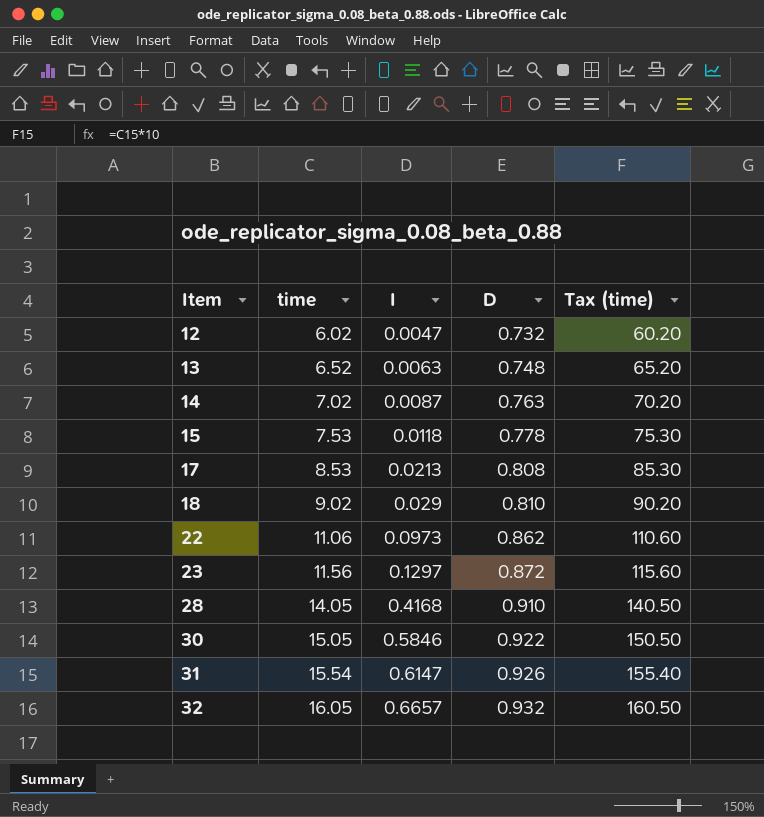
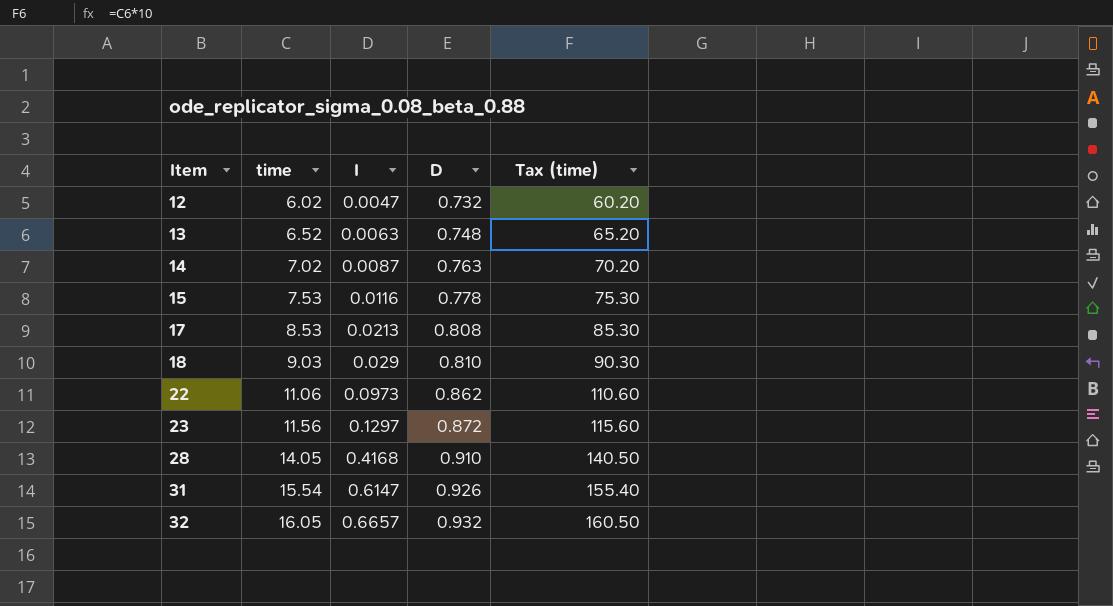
row 30: 15.05 | 0.5846 | 0.922 | 150.50 -> none
15 | I: 0.0118 -> 0.0116
18 | time: 9.02 -> 9.03
18 | Tax (time): 90.20 -> 90.30

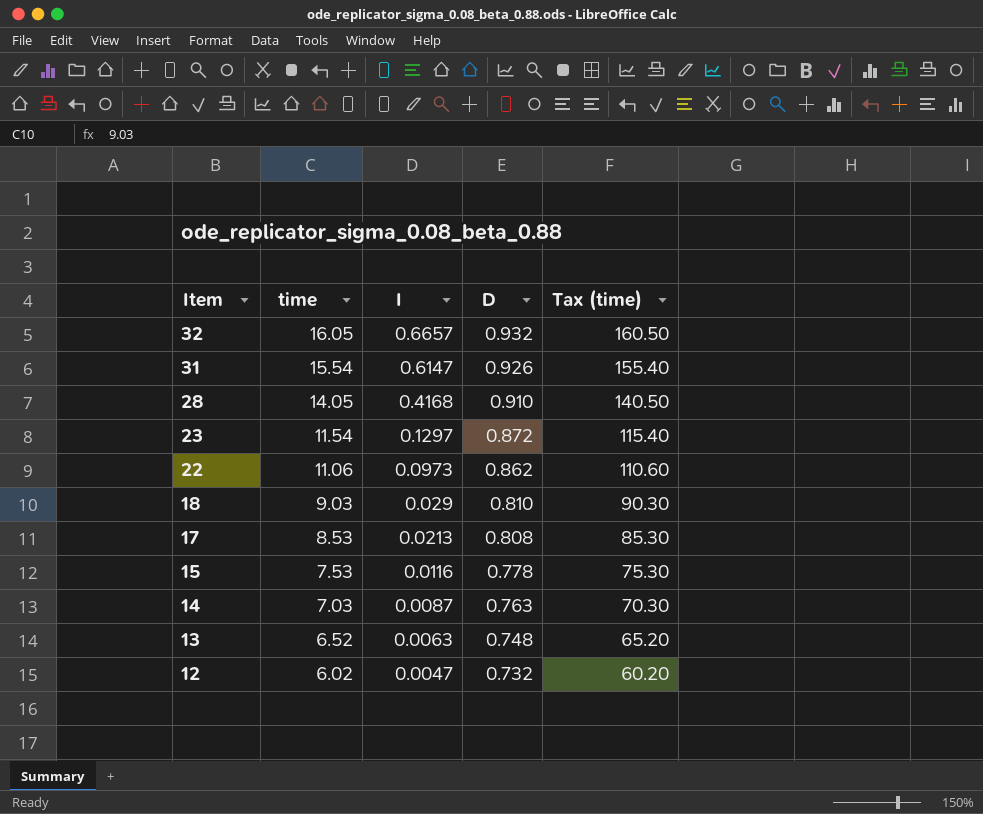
row order: Item ascending -> Item descending
23 | time: 11.56 -> 11.54
23 | Tax (time): 115.60 -> 115.40
14 | time: 7.02 -> 7.03
14 | Tax (time): 70.20 -> 70.30

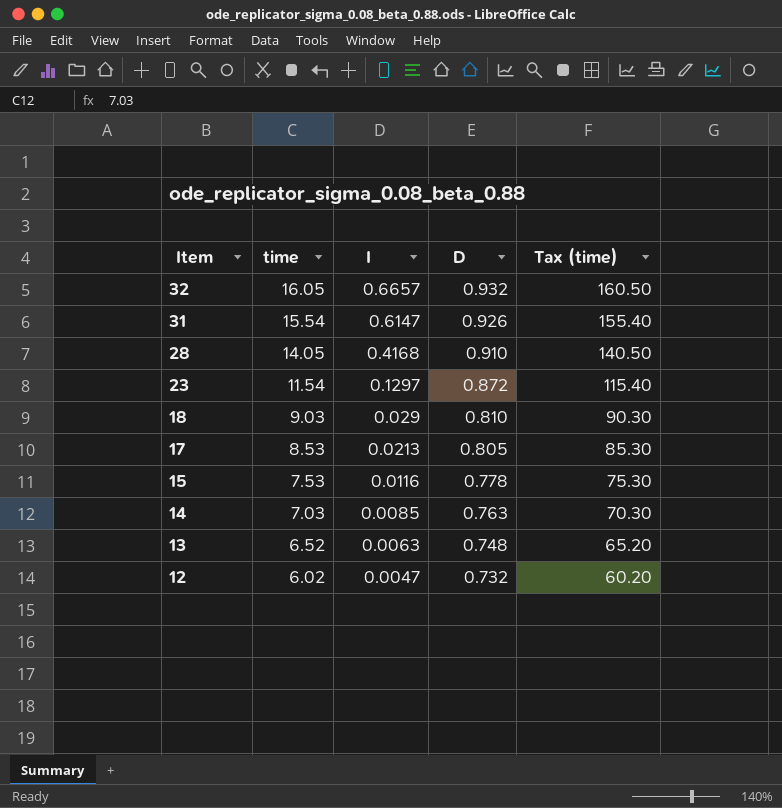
row 22: 11.06 | 0.0973 | 0.862 | 110.60 -> none
17 | D: 0.808 -> 0.805
14 | I: 0.0087 -> 0.0085

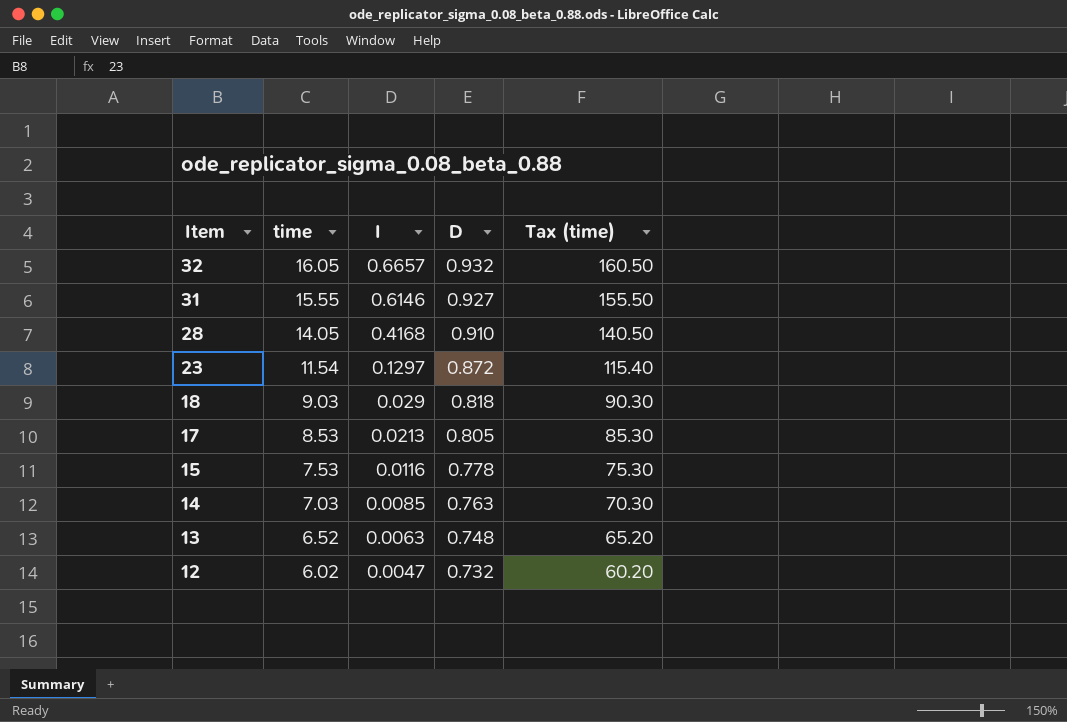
31 | time: 15.54 -> 15.55
31 | I: 0.6147 -> 0.6146
31 | D: 0.926 -> 0.927
31 | Tax (time): 155.40 -> 155.50
18 | D: 0.810 -> 0.818

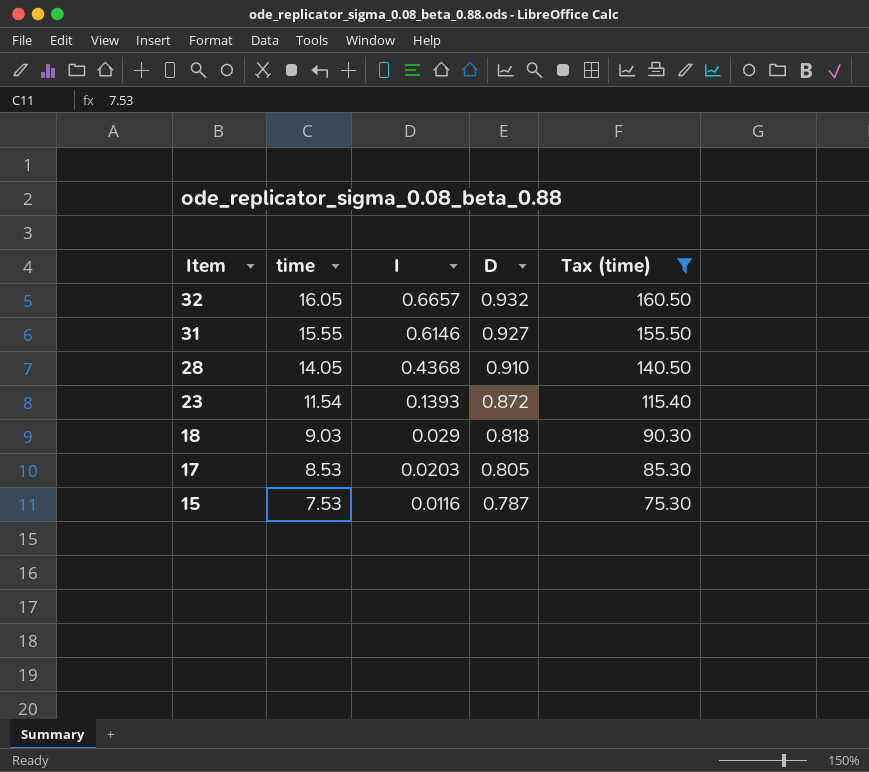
filter: none -> Tax (time) >= 75.30
28 | I: 0.4168 -> 0.4368
23 | I: 0.1297 -> 0.1393
17 | I: 0.0213 -> 0.0203
15 | D: 0.778 -> 0.787

